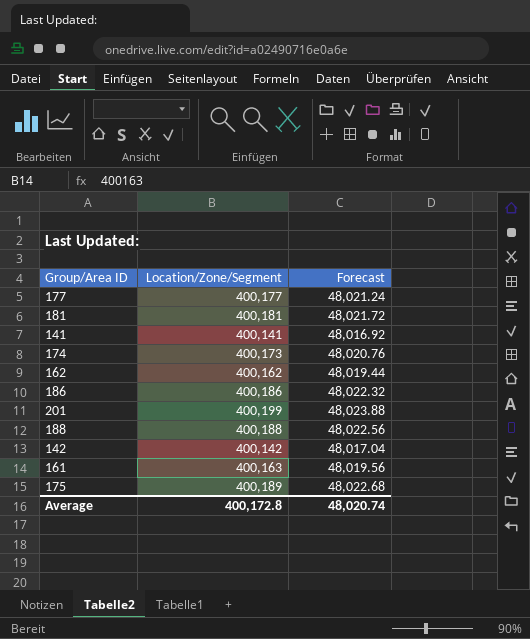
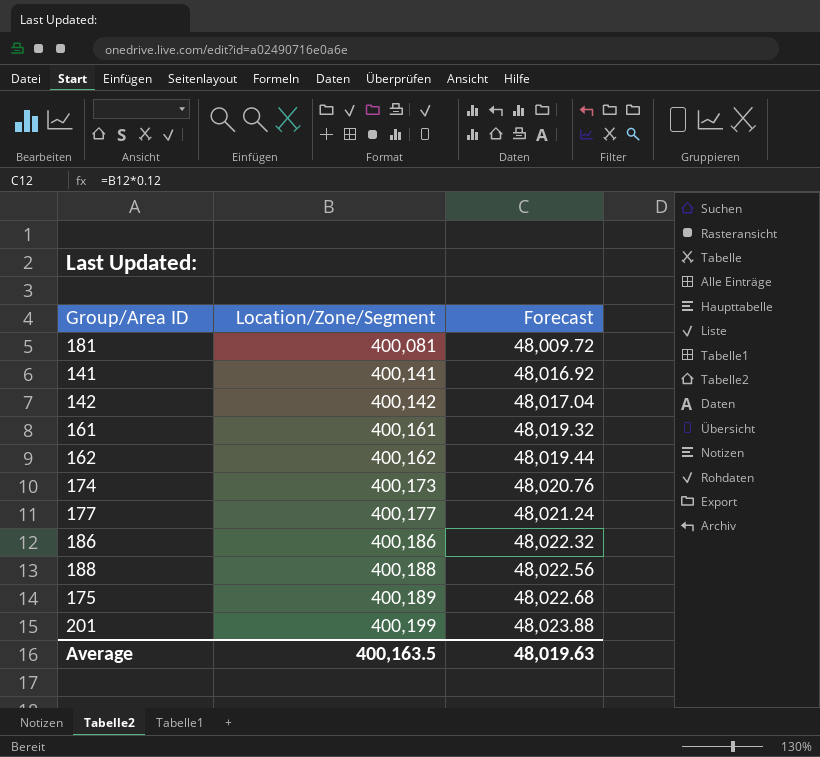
row order: none -> Location/Zone/Segment ascending
181 | Location/Zone/Segment: 400,181 -> 400,081
181 | Forecast: 48,021.72 -> 48,009.72
161 | Location/Zone/Segment: 400,163 -> 400,161
161 | Forecast: 48,019.56 -> 48,019.32
Average | Location/Zone/Segment: 400,172.8 -> 400,163.5
Average | Forecast: 48,020.74 -> 48,019.63

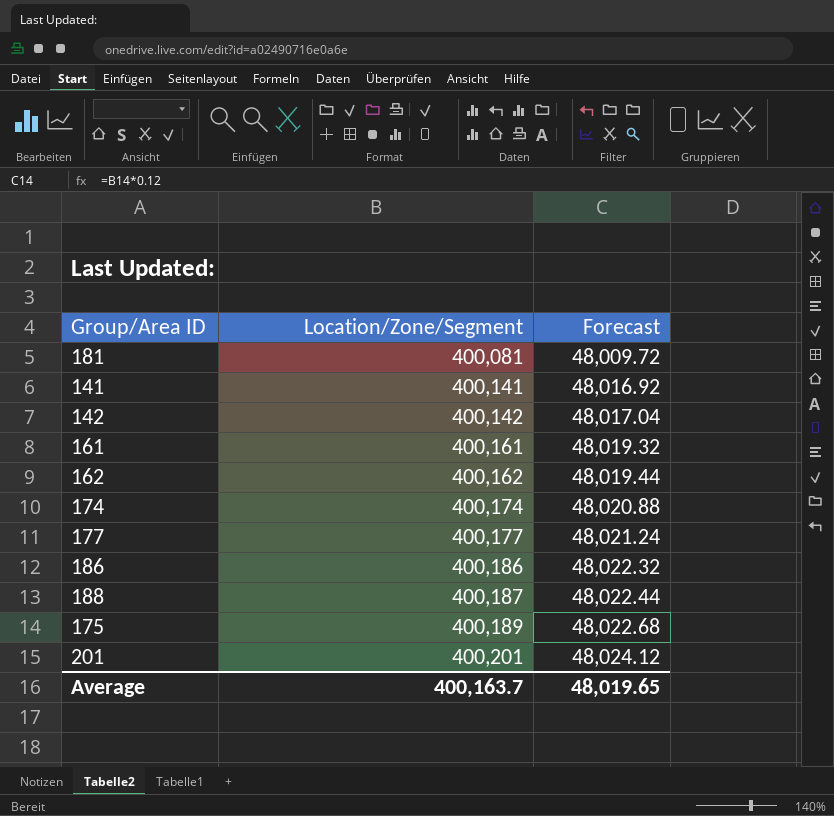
174 | Location/Zone/Segment: 400,173 -> 400,174
174 | Forecast: 48,020.76 -> 48,020.88
188 | Location/Zone/Segment: 400,188 -> 400,187
188 | Forecast: 48,022.56 -> 48,022.44
201 | Location/Zone/Segment: 400,199 -> 400,201
201 | Forecast: 48,023.88 -> 48,024.12
Average | Location/Zone/Segment: 400,163.5 -> 400,163.7
Average | Forecast: 48,019.63 -> 48,019.65

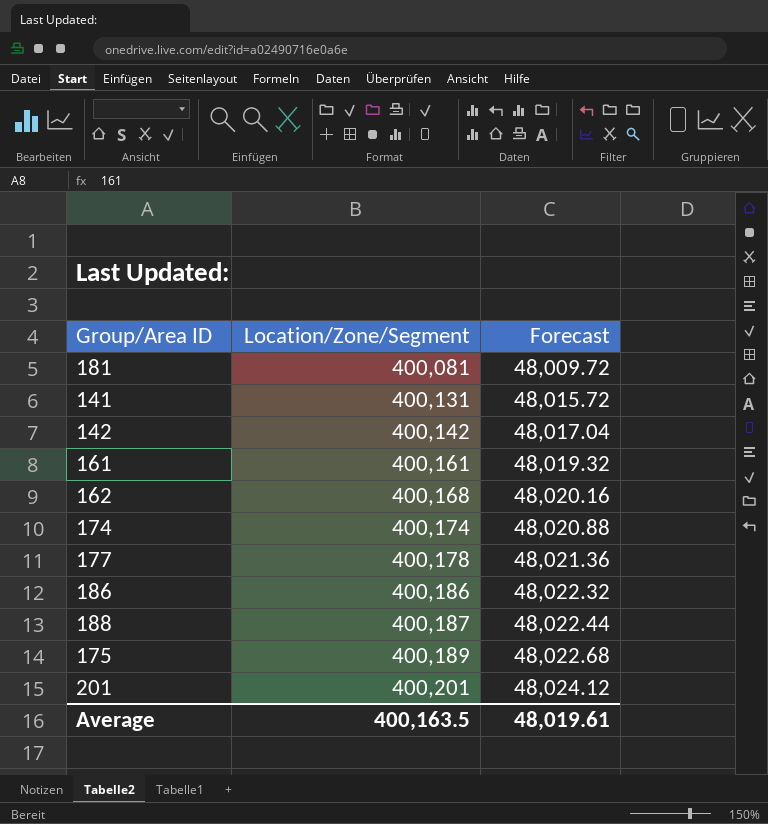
141 | Location/Zone/Segment: 400,141 -> 400,131
141 | Forecast: 48,016.92 -> 48,015.72
162 | Location/Zone/Segment: 400,162 -> 400,168
162 | Forecast: 48,019.44 -> 48,020.16
177 | Location/Zone/Segment: 400,177 -> 400,178
177 | Forecast: 48,021.24 -> 48,021.36
Average | Location/Zone/Segment: 400,163.7 -> 400,163.5
Average | Forecast: 48,019.65 -> 48,019.61

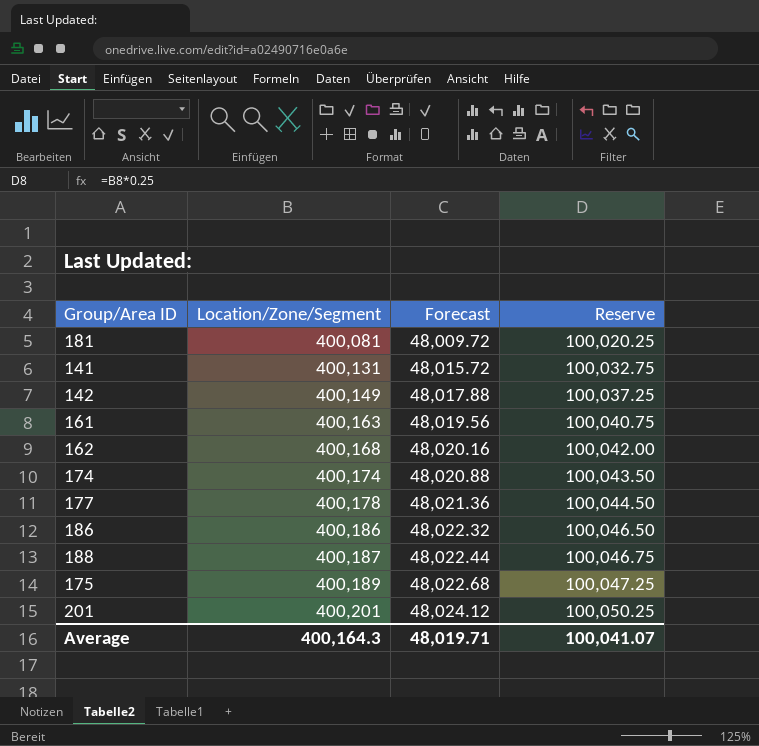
column Reserve | formula: none -> [Location/Zone/Segment] * 0.25
142 | Location/Zone/Segment: 400,142 -> 400,149
142 | Forecast: 48,017.04 -> 48,017.88
161 | Location/Zone/Segment: 400,161 -> 400,163
161 | Forecast: 48,019.32 -> 48,019.56
Average | Location/Zone/Segment: 400,163.5 -> 400,164.3
Average | Forecast: 48,019.61 -> 48,019.71

